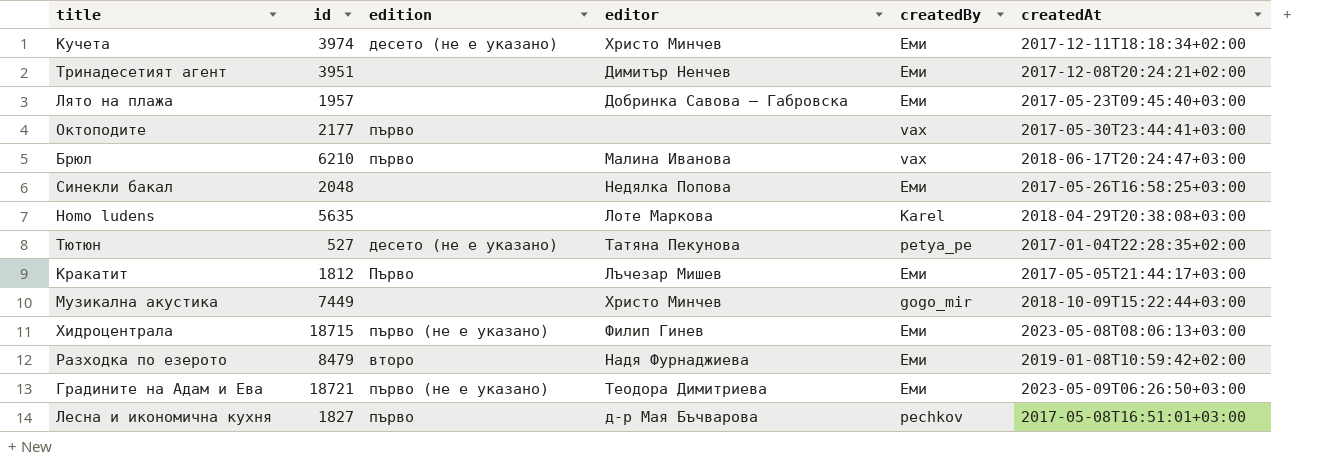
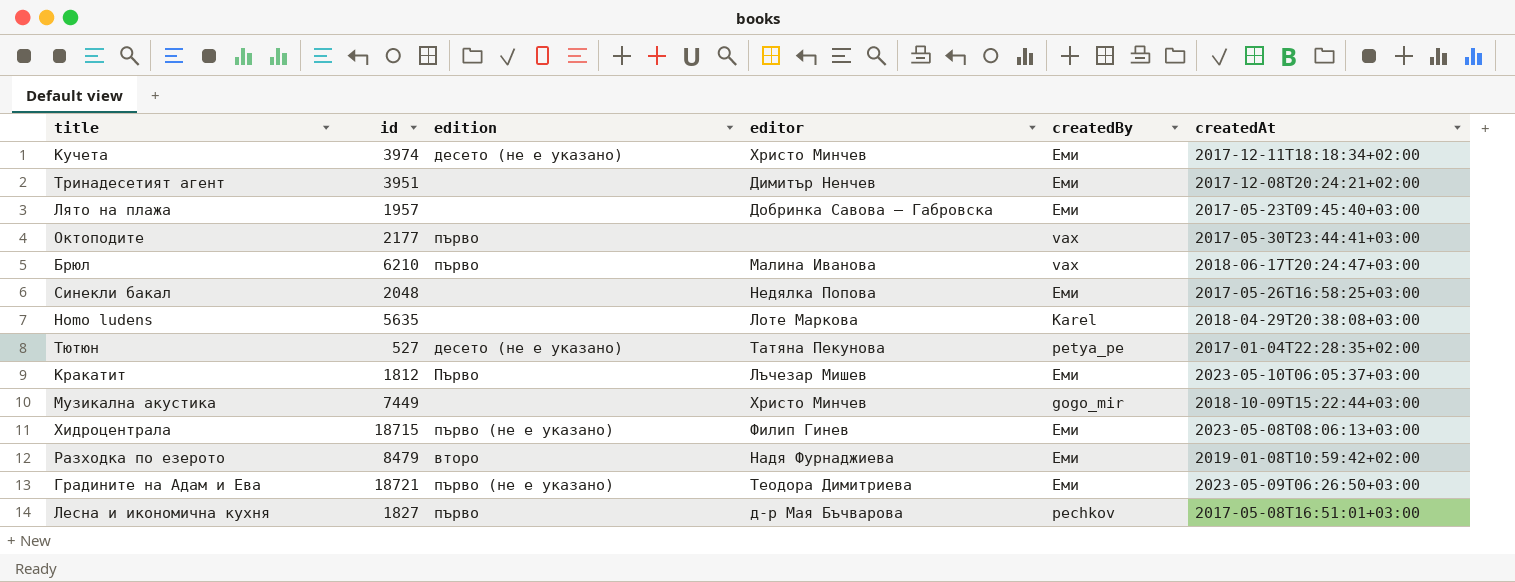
Кракатит | createdAt: 2017-05-05T21:44:17+03:00 -> 2023-05-10T06:05:37+03:00

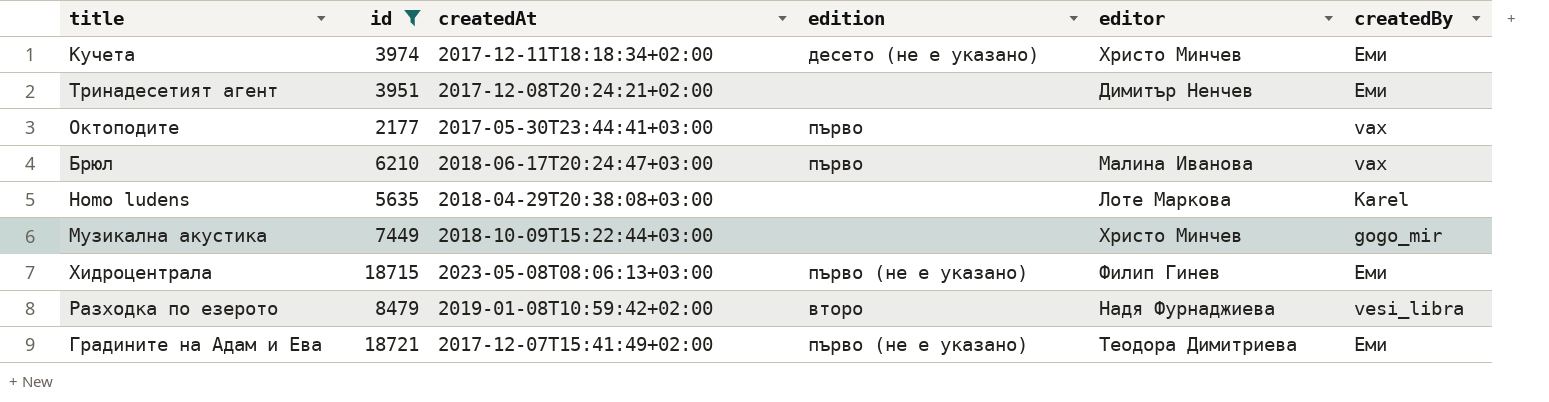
filter: none -> id >= 2177
column createdAt | position: 6 -> 3
Разходка по езерото | createdBy: Еми -> vesi_libra
Градините на Адам и Ева | createdAt: 2023-05-09T06:26:50+03:00 -> 2017-12-07T15:41:49+02:00

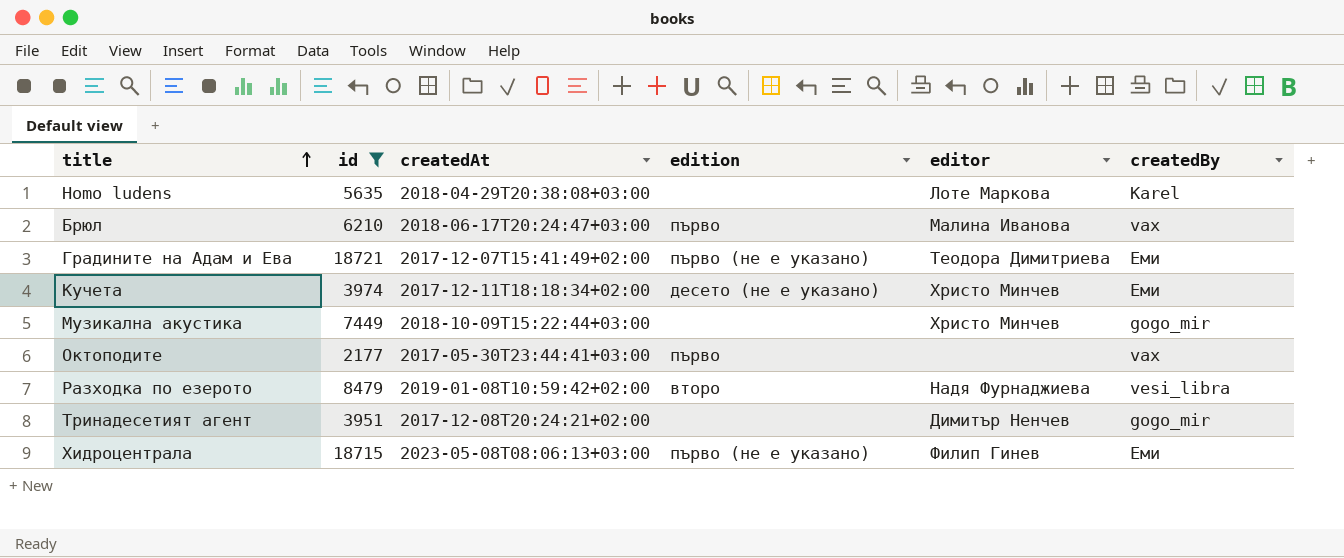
row order: none -> title ascending
Тринадесетият агент | createdBy: Еми -> gogo_mir

